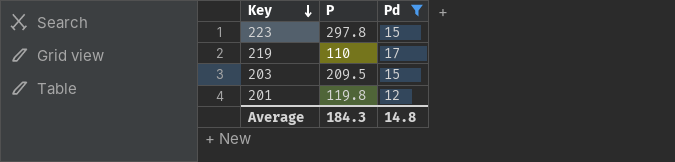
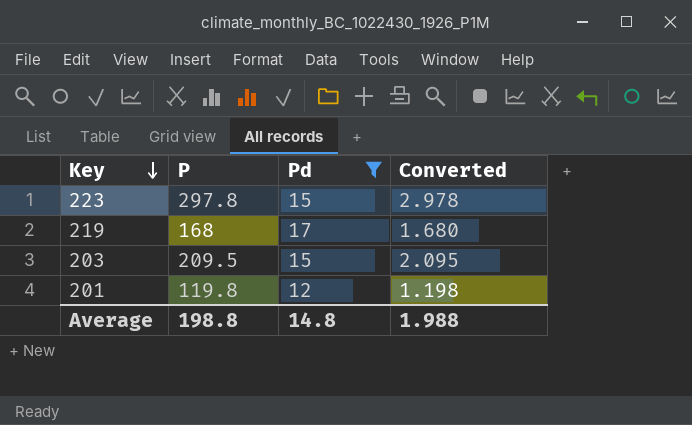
column Converted | formula: none -> [P] * 0.01
219 | P: 110 -> 168
Average | P: 184.3 -> 198.8

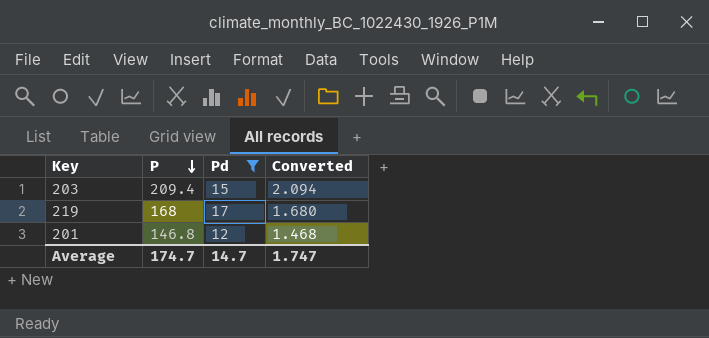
row order: Key descending -> P descending
row 223: 297.8 | 15 | 2.978 -> none
203 | P: 209.5 -> 209.4
203 | Converted: 2.095 -> 2.094
201 | P: 119.8 -> 146.8
201 | Converted: 1.198 -> 1.468
Average | P: 198.8 -> 174.7
Average | Pd: 14.8 -> 14.7
Average | Converted: 1.988 -> 1.747

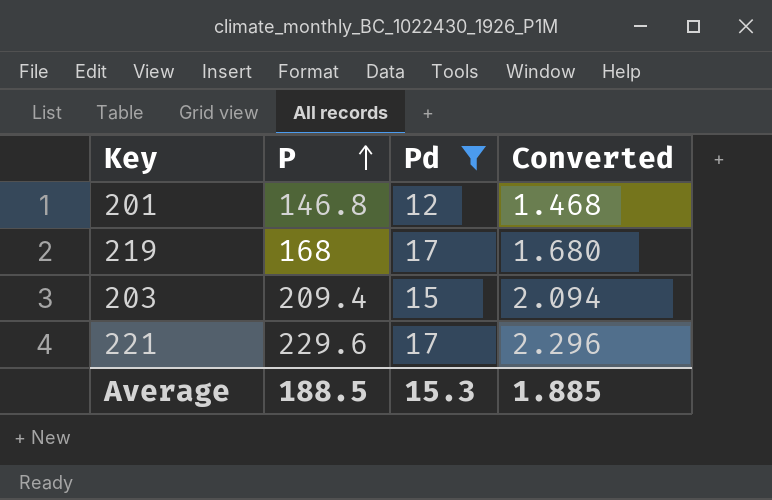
row order: P descending -> P ascending
row 221: none -> 229.6 | 17 | 2.296
Average | P: 174.7 -> 188.5
Average | Pd: 14.7 -> 15.3
Average | Converted: 1.747 -> 1.885

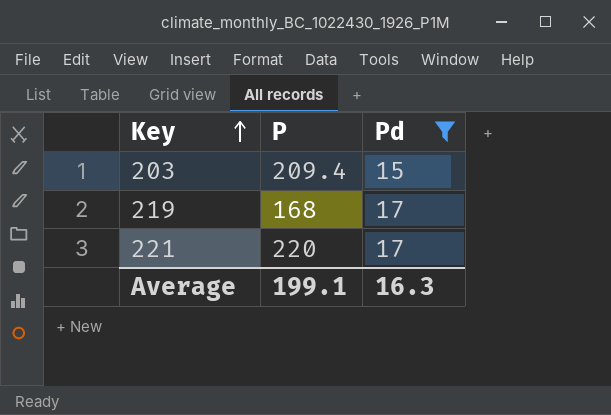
row order: P ascending -> Key ascending
column Converted | formula: [P] * 0.01 -> none
row 201: 146.8 | 12 | 1.468 -> none
221 | P: 229.6 -> 220
Average | P: 188.5 -> 199.1
Average | Pd: 15.3 -> 16.3

